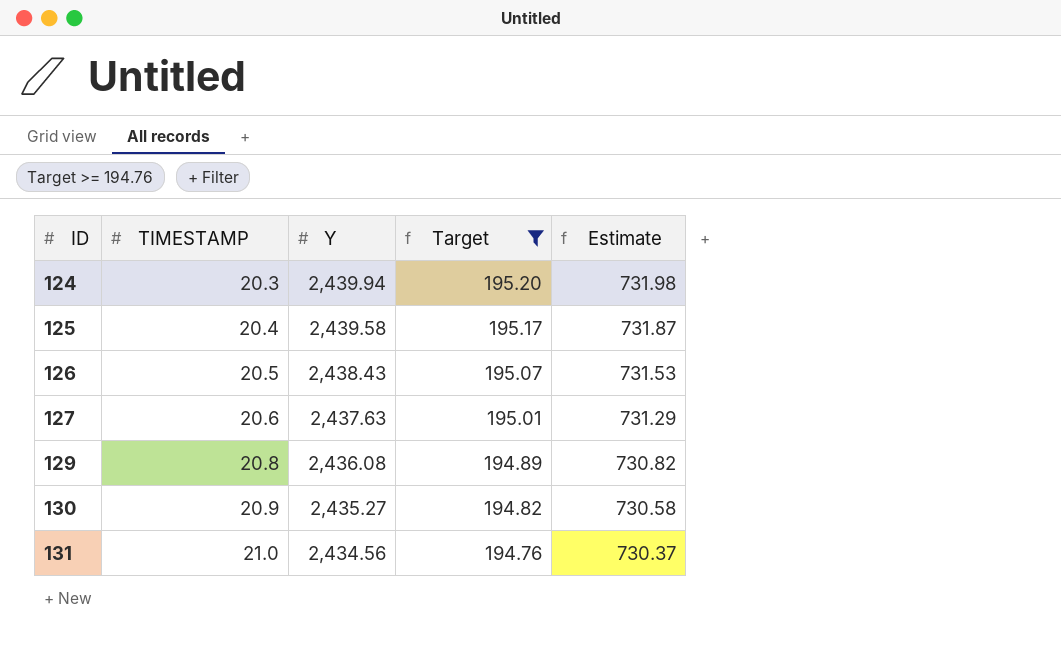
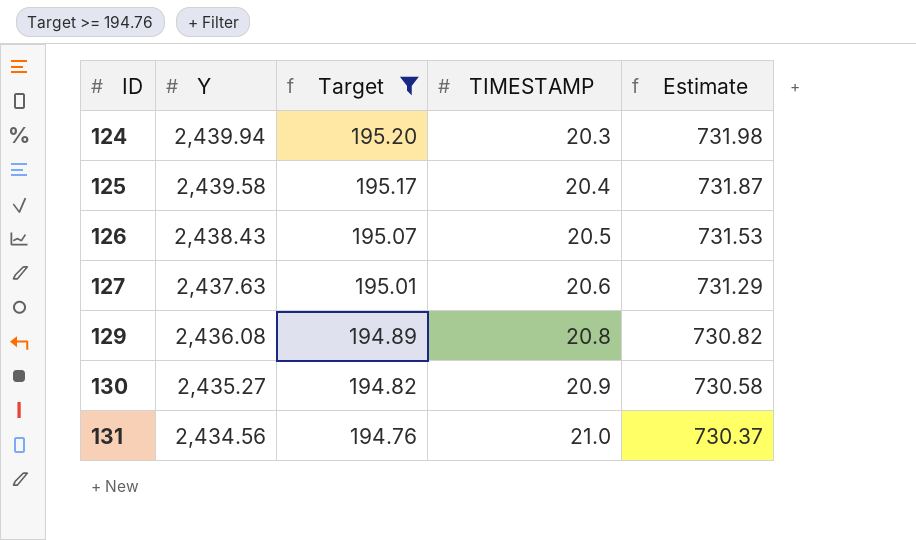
column TIMESTAMP | position: 2 -> 4

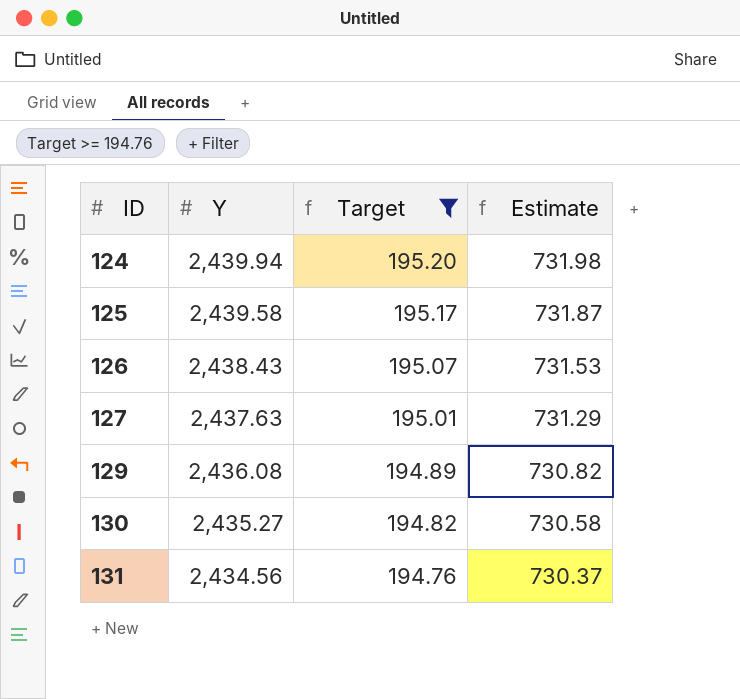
column TIMESTAMP | position: 4 -> none

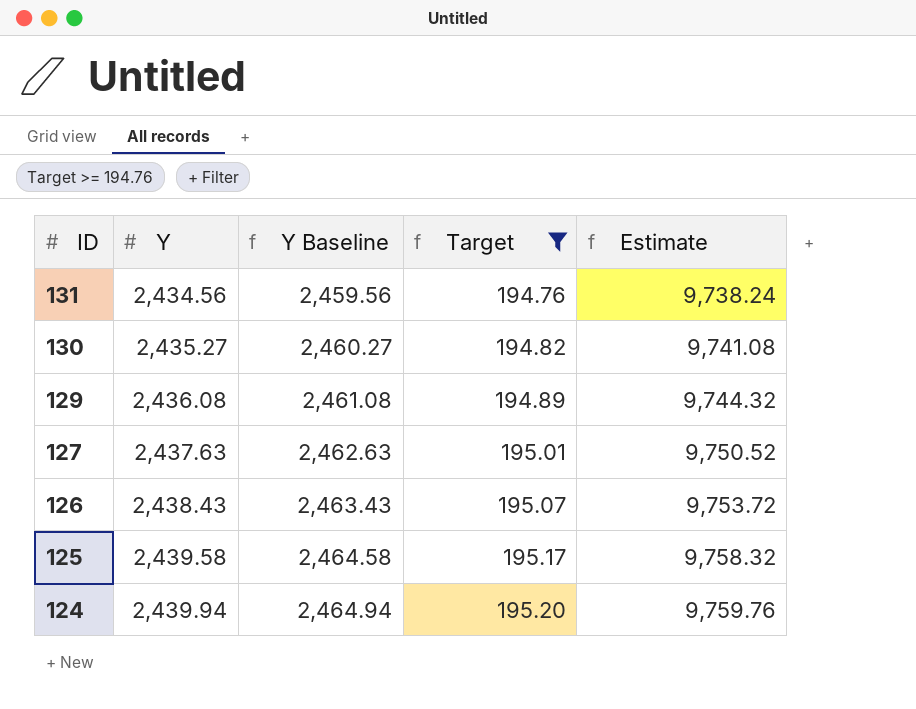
row order: ID ascending -> ID descending
column Y Baseline | formula: none -> [Y] + 25
column Estimate | formula: [Y] * 0.3 -> [Y] * 4

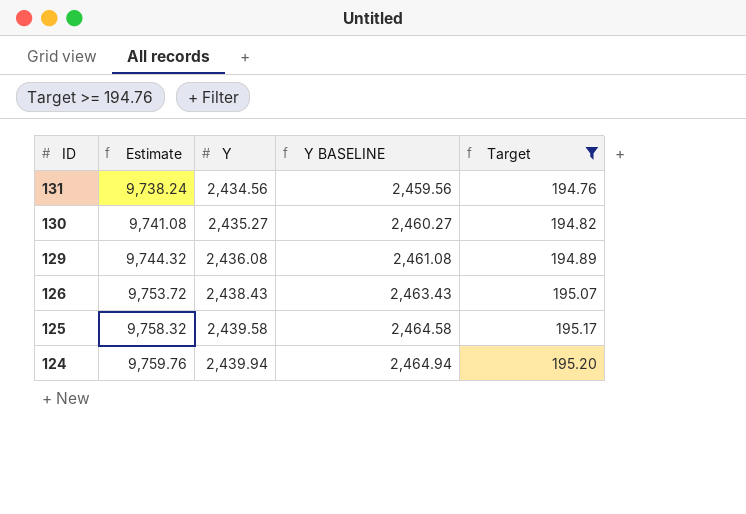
column Estimate | position: 5 -> 2
column name: Y Baseline -> Y BASELINE
row 127: 2,437.63 | 2,462.63 | 195.01 | 9,750.52 -> none

